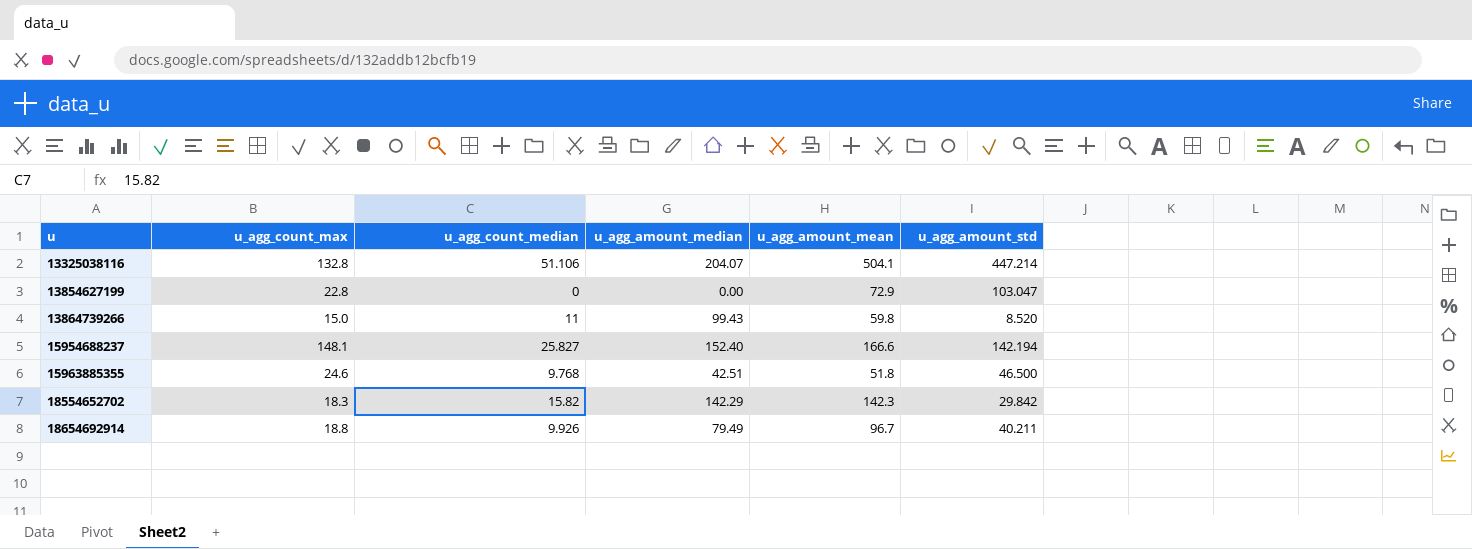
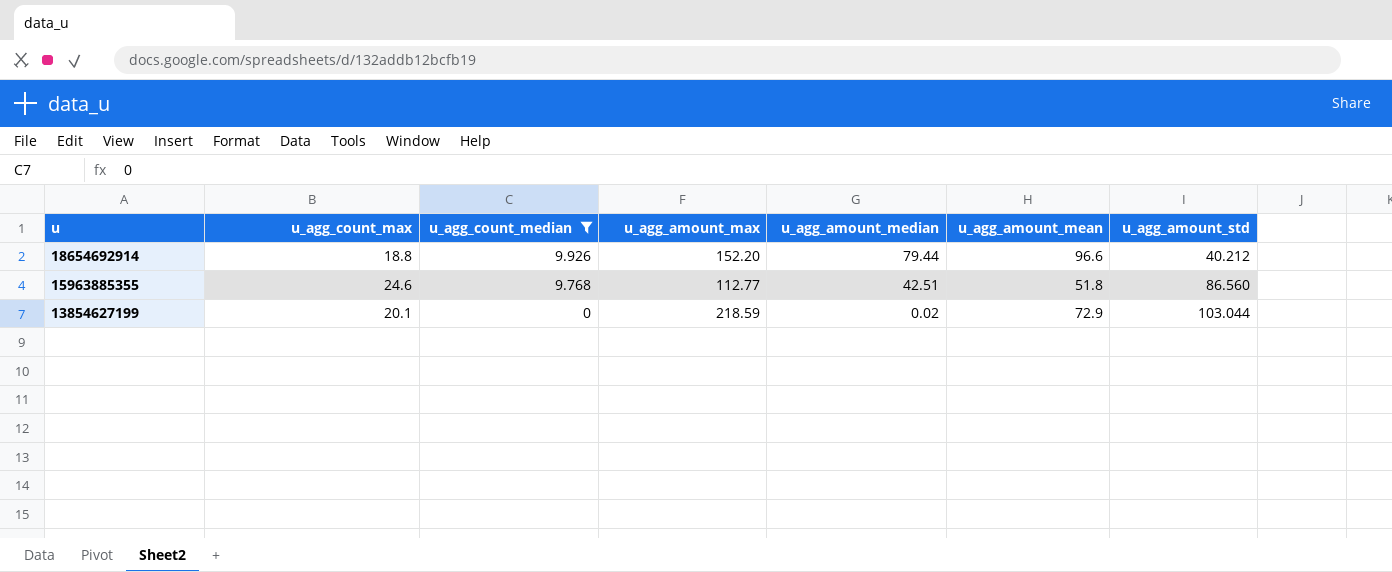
filter: none -> u_agg_count_median <= 9.926
row order: u ascending -> u descending
column u_agg_amount_max | position: none -> 4
18654692914 | u_agg_amount_median: 79.49 -> 79.44
18654692914 | u_agg_amount_mean: 96.7 -> 96.6
18654692914 | u_agg_amount_std: 40.211 -> 40.212
15963885355 | u_agg_amount_std: 46.500 -> 86.560
13854627199 | u_agg_count_max: 22.8 -> 20.1
13854627199 | u_agg_amount_median: 0.00 -> 0.02
13854627199 | u_agg_amount_std: 103.047 -> 103.044

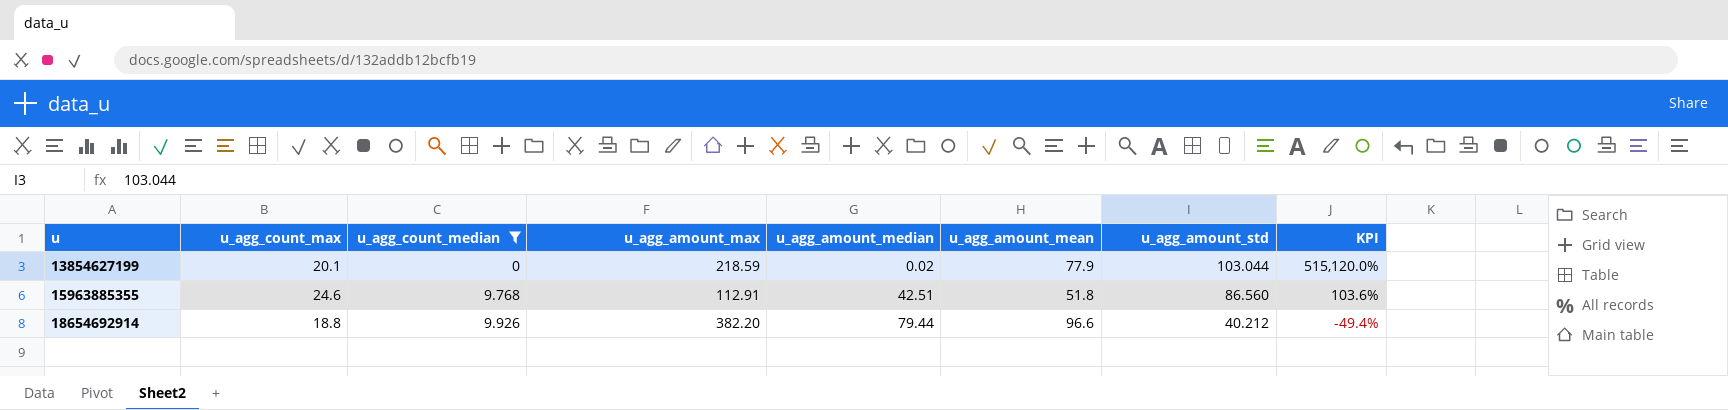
row order: u descending -> u ascending
column KPI | formula: none -> ([u_agg_amount_std] - [u_agg_amount_median]) / [u_agg_amount_median]
13854627199 | u_agg_amount_mean: 72.9 -> 77.9
15963885355 | u_agg_amount_max: 112.77 -> 112.91
18654692914 | u_agg_amount_max: 152.20 -> 382.20

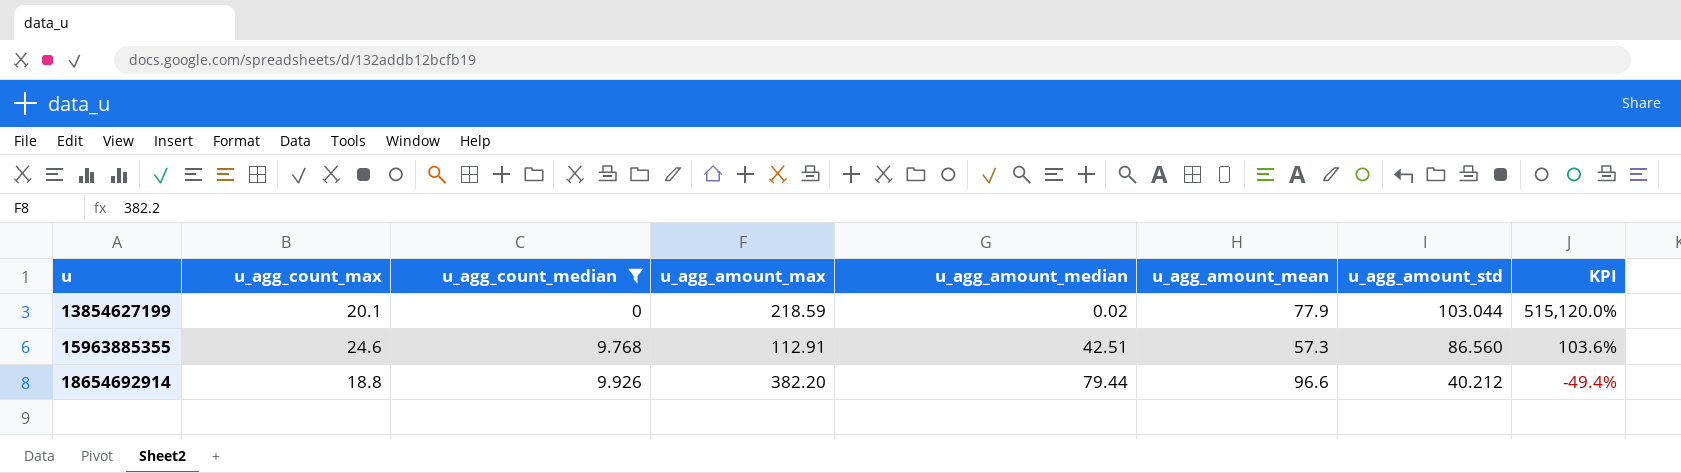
15963885355 | u_agg_amount_mean: 51.8 -> 57.3

